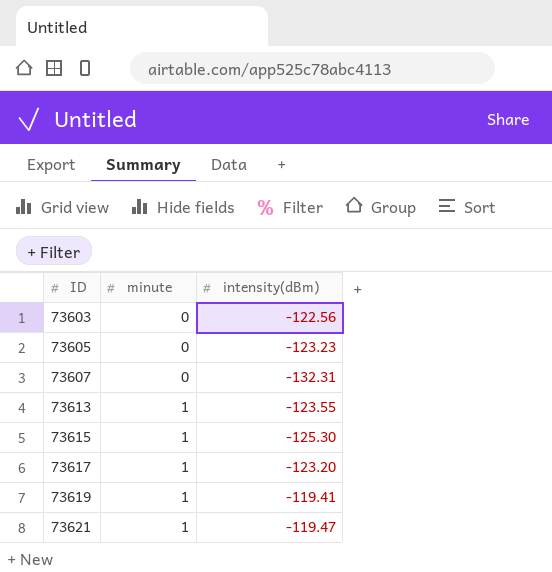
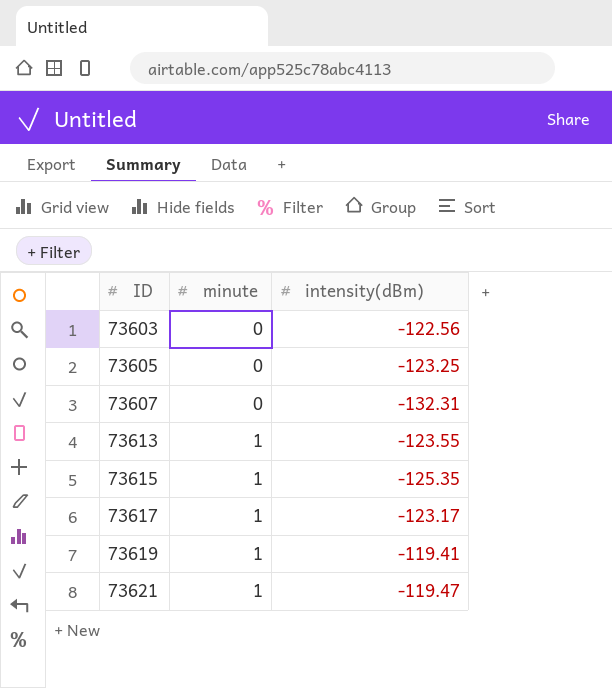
73605 | intensity(dBm): -123.23 -> -123.25
73615 | intensity(dBm): -125.30 -> -125.35
73617 | intensity(dBm): -123.20 -> -123.17

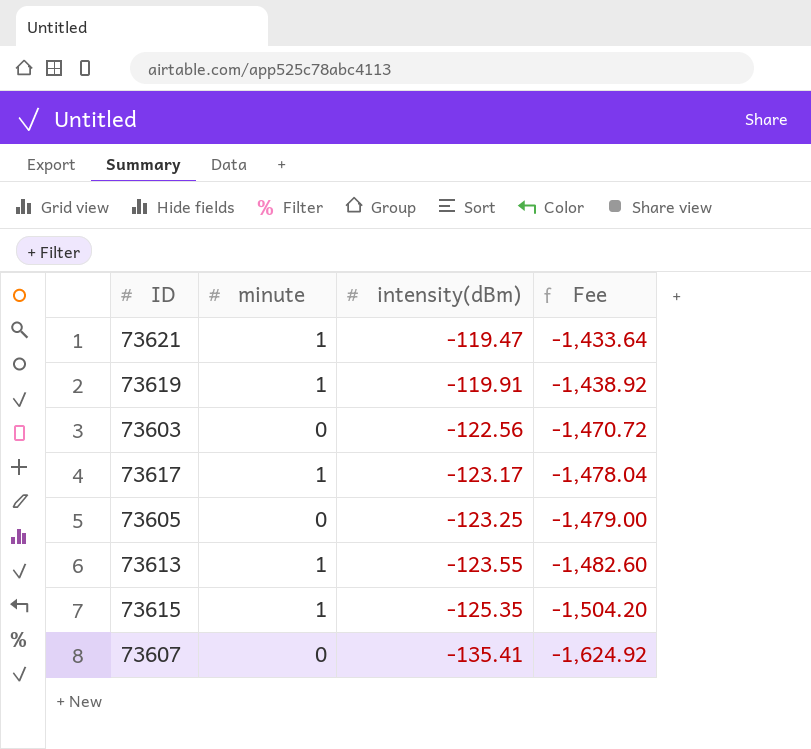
row order: ID ascending -> intensity(dBm) descending
column Fee | formula: none -> [intensity(dBm)] * 12
73619 | intensity(dBm): -119.41 -> -119.91
73607 | intensity(dBm): -132.31 -> -135.41

